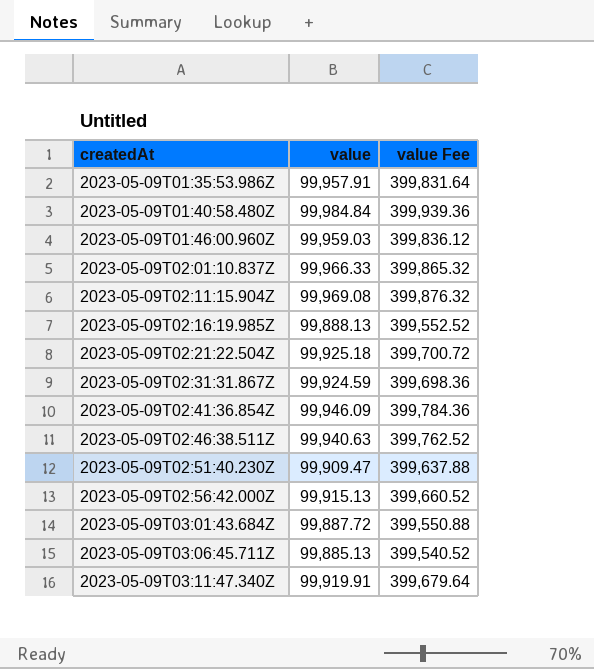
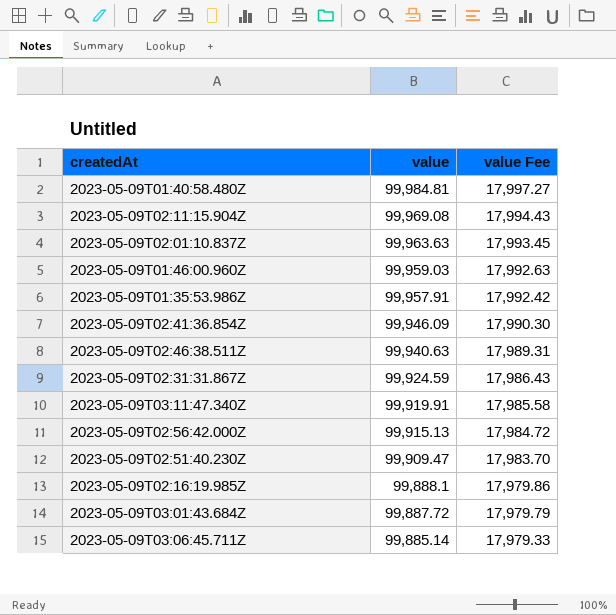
row order: createdAt ascending -> value descending
column value Fee | formula: [value] * 4 -> [value] * 0.18
row 2023-05-09T02:21:22.504Z: 99,925.18 | 399,700.72 -> none
2023-05-09T01:40:58.480Z | value: 99,984.84 -> 99,984.81
2023-05-09T02:01:10.837Z | value: 99,966.33 -> 99,963.63
2023-05-09T02:16:19.985Z | value: 99,888.13 -> 99,888.1
2023-05-09T03:06:45.711Z | value: 99,885.13 -> 99,885.14

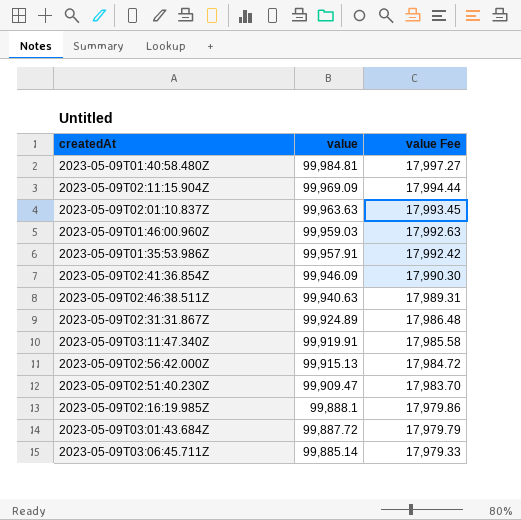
2023-05-09T02:11:15.904Z | value: 99,969.08 -> 99,969.09
2023-05-09T02:11:15.904Z | value Fee: 17,994.43 -> 17,994.44
2023-05-09T02:31:31.867Z | value: 99,924.59 -> 99,924.89
2023-05-09T02:31:31.867Z | value Fee: 17,986.43 -> 17,986.48

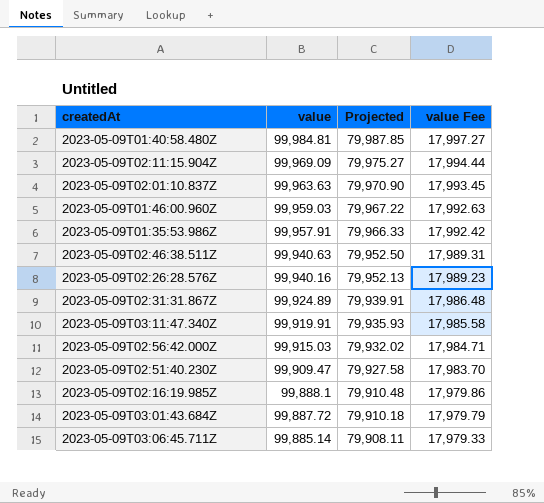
column Projected | formula: none -> [value] * 0.8
row 2023-05-09T02:41:36.854Z: 99,946.09 | 17,990.30 -> none
row 2023-05-09T02:26:28.576Z: none -> 99,940.16 | 79,952.13 | 17,989.23
2023-05-09T02:56:42.000Z | value: 99,915.13 -> 99,915.03
2023-05-09T02:56:42.000Z | value Fee: 17,984.72 -> 17,984.71

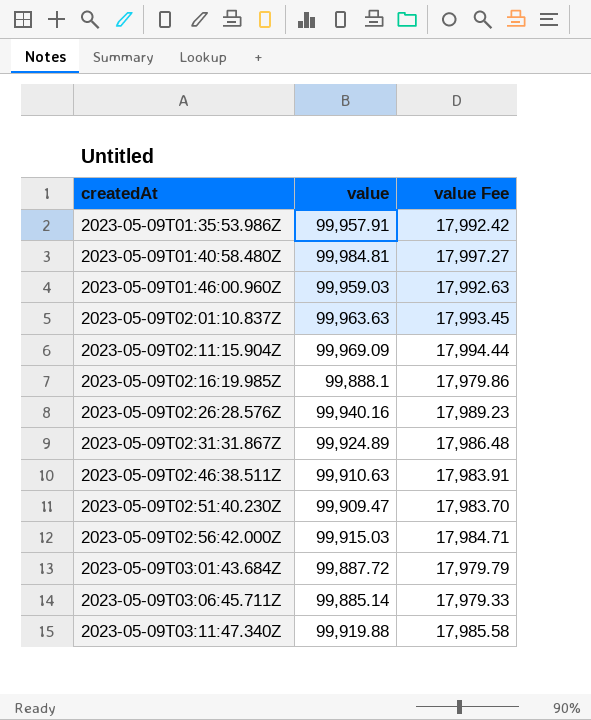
row order: value descending -> createdAt ascending
column Projected | formula: [value] * 0.8 -> none
2023-05-09T02:46:38.511Z | value: 99,940.63 -> 99,910.63
2023-05-09T02:46:38.511Z | value Fee: 17,989.31 -> 17,983.91
2023-05-09T03:11:47.340Z | value: 99,919.91 -> 99,919.88

